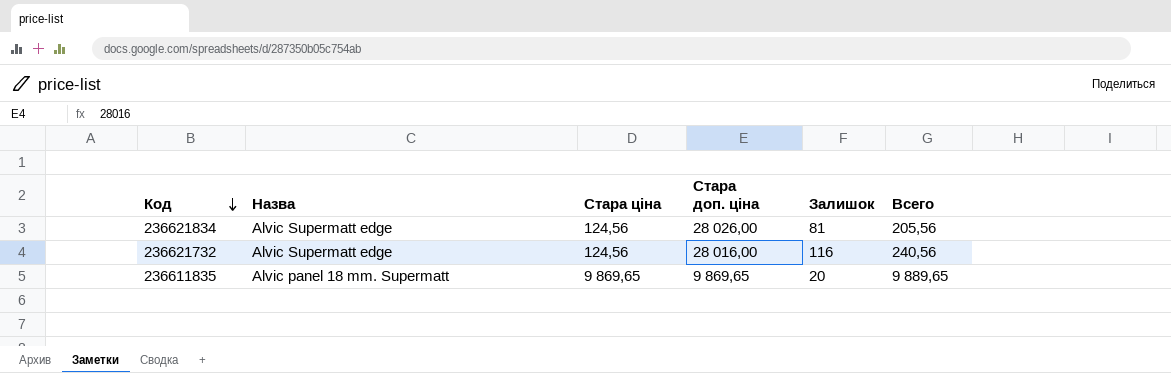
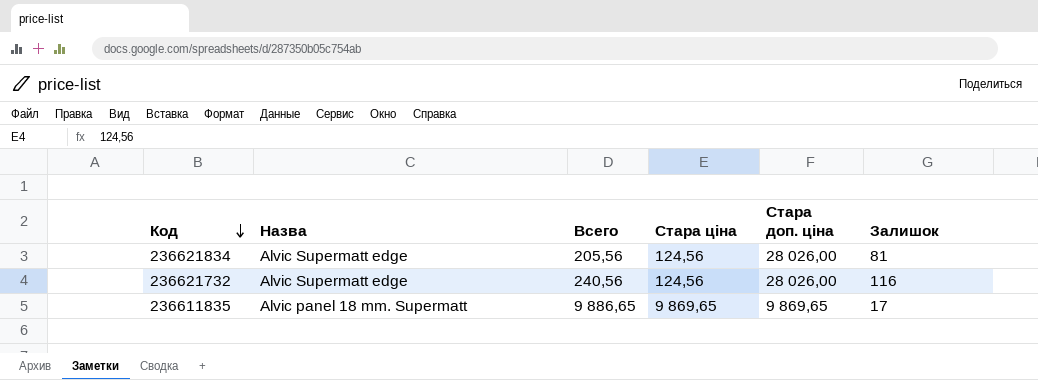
column Всего | position: 6 -> 3
236621732 | Стара доп. ціна: 28 016,00 -> 28 026,00
236611835 | Всего: 9 889,65 -> 9 886,65
236611835 | Залишок: 20 -> 17

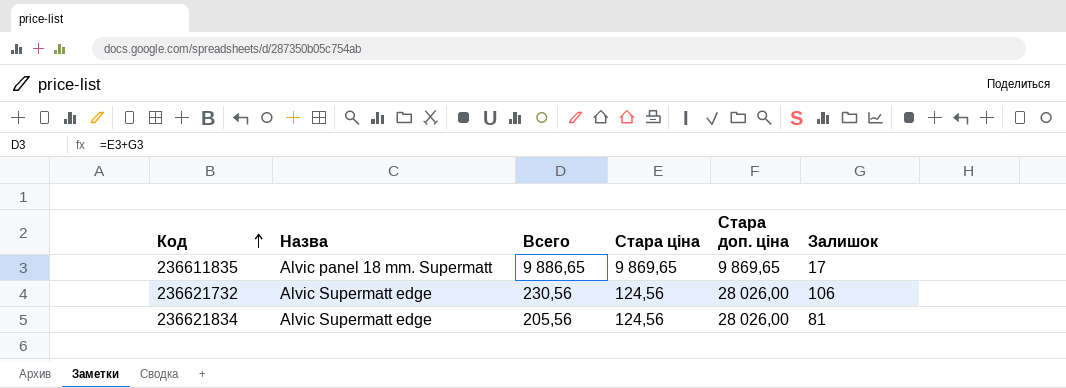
row order: Код descending -> Код ascending
236621732 | Всего: 240,56 -> 230,56
236621732 | Залишок: 116 -> 106

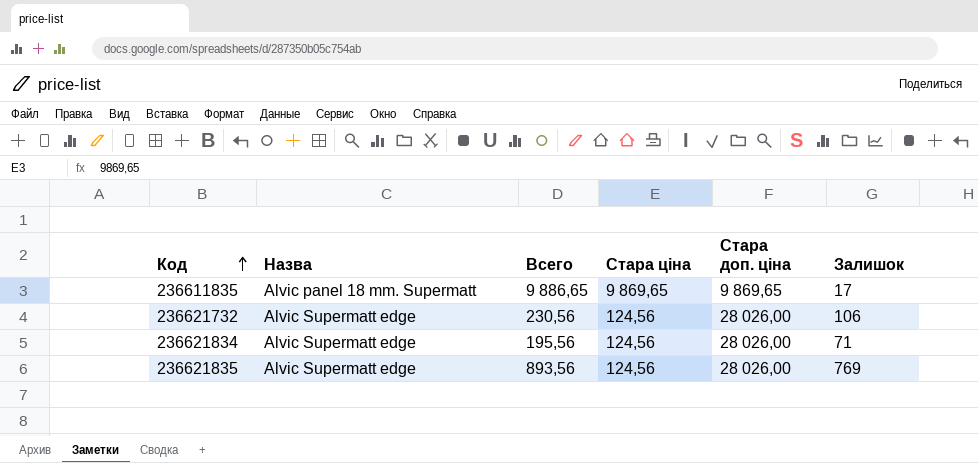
236621834 | Всего: 205,56 -> 195,56
236621834 | Залишок: 81 -> 71
row 236621835: none -> Alvic Supermatt edge | 893,56 | 124,56 | 28 026,00 | 769

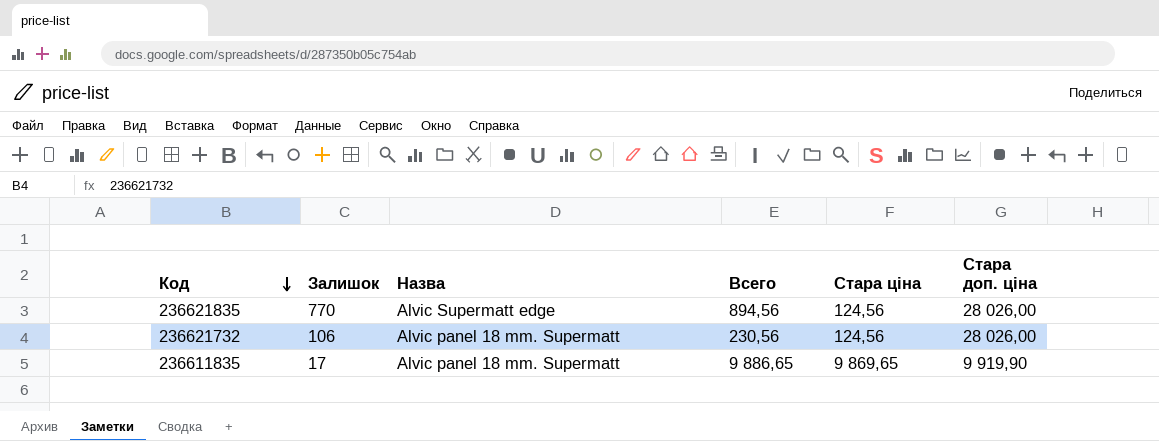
row order: Код ascending -> Код descending
column Залишок | position: 6 -> 2
row 236621834: Alvic Supermatt edge | 195,56 | 124,56 | 28 026,00 | 71 -> none
236621835 | Залишок: 769 -> 770
236621835 | Всего: 893,56 -> 894,56
236621732 | Назва: Alvic Supermatt edge -> Alvic panel 18 mm. Supermatt
236611835 | Стара доп. ціна: 9 869,65 -> 9 919,90

